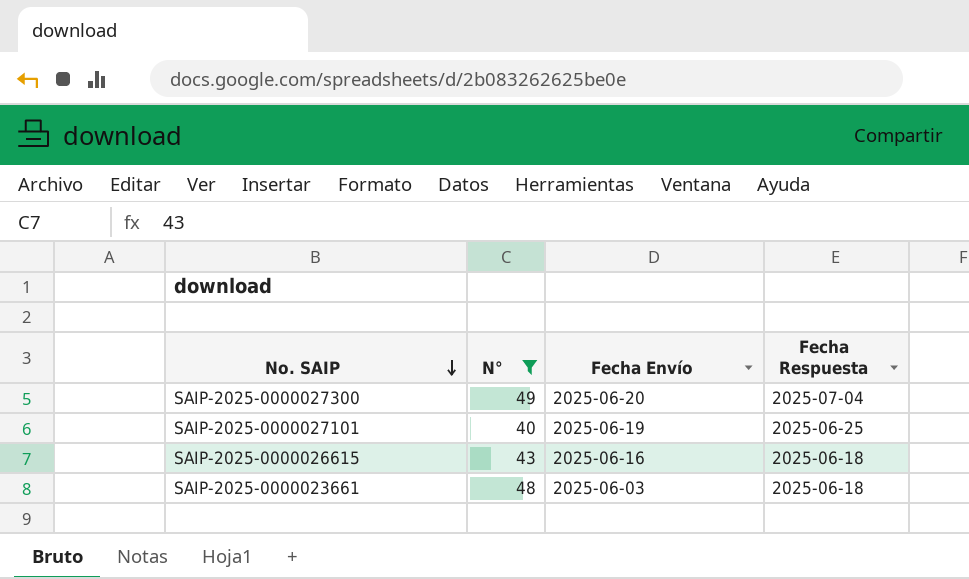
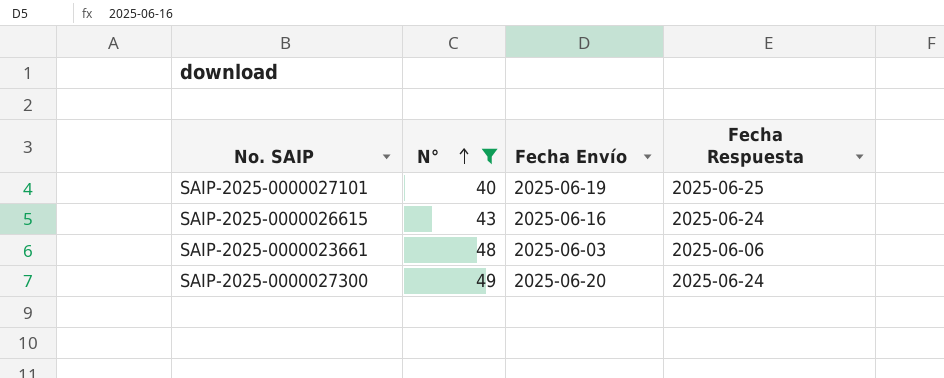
row order: No. SAIP descending -> N° ascending
SAIP-2025-0000026615 | Fecha Respuesta: 2025-06-18 -> 2025-06-24
SAIP-2025-0000023661 | Fecha Respuesta: 2025-06-18 -> 2025-06-06
SAIP-2025-0000027300 | Fecha Respuesta: 2025-07-04 -> 2025-06-24

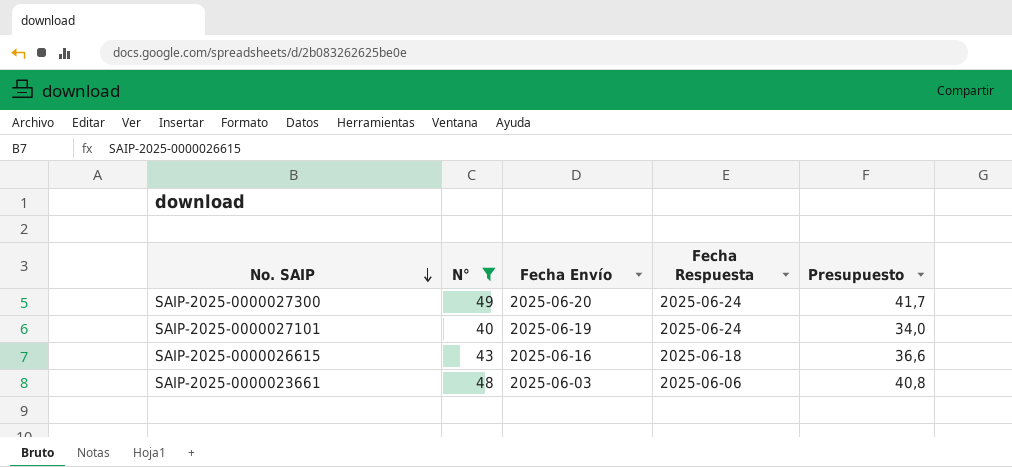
row order: N° ascending -> No. SAIP descending
column Presupuesto | formula: none -> [N°] * 0,85
SAIP-2025-0000027101 | Fecha Respuesta: 2025-06-25 -> 2025-06-24
SAIP-2025-0000026615 | Fecha Respuesta: 2025-06-24 -> 2025-06-18

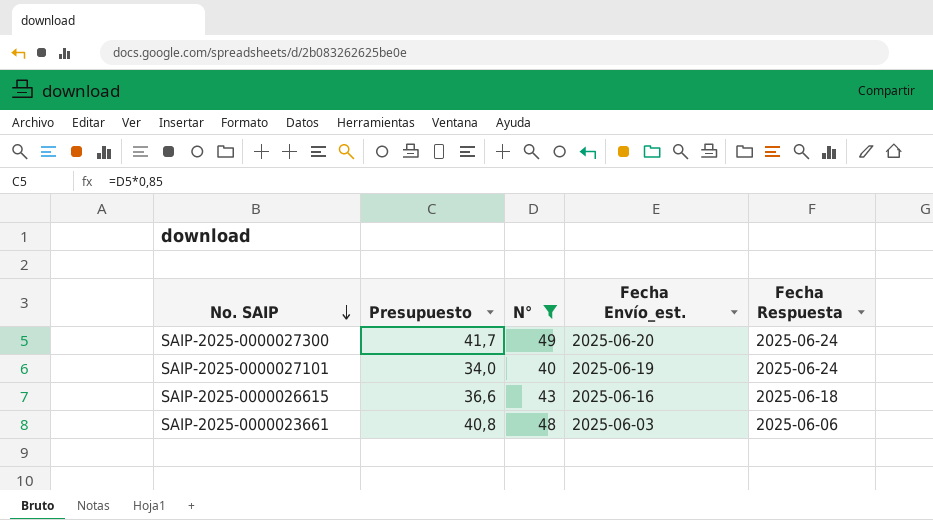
column Presupuesto | position: 5 -> 2
column name: Fecha Envío -> Fecha Envío_est.

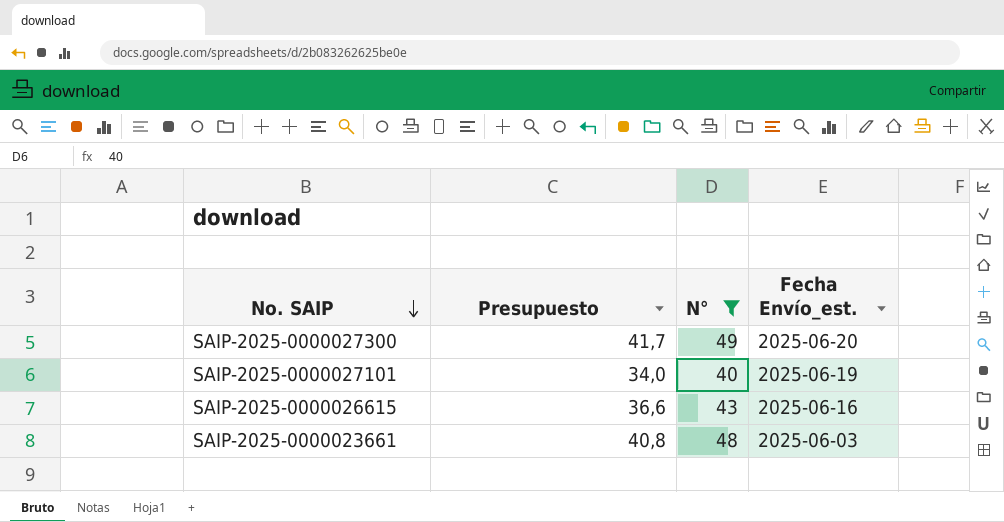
column Fecha Respuesta | position: 5 -> none

